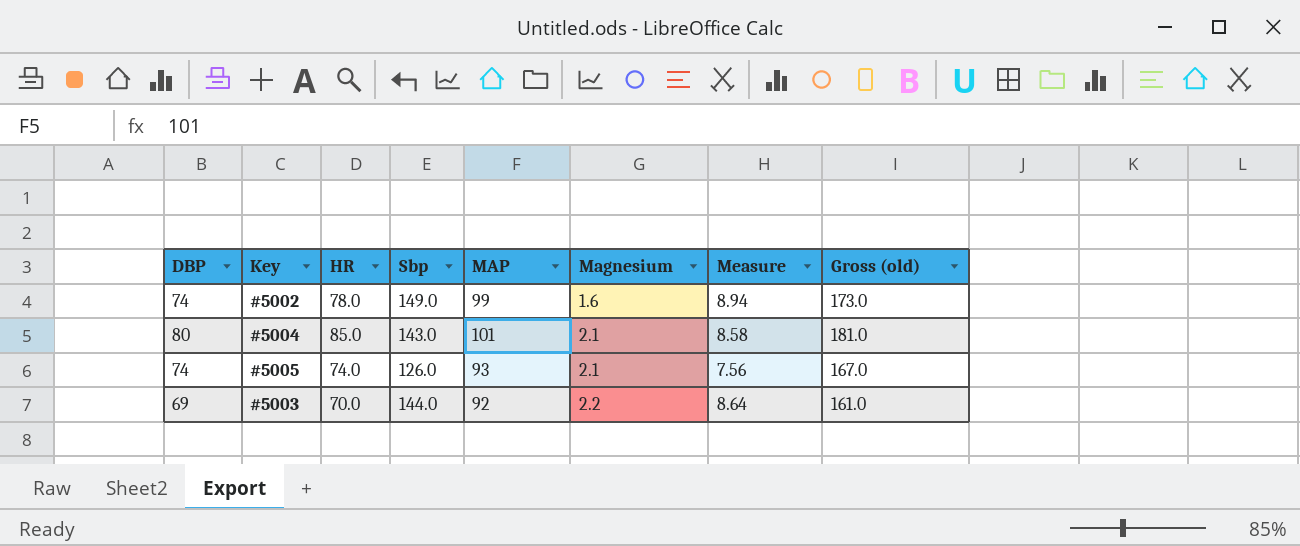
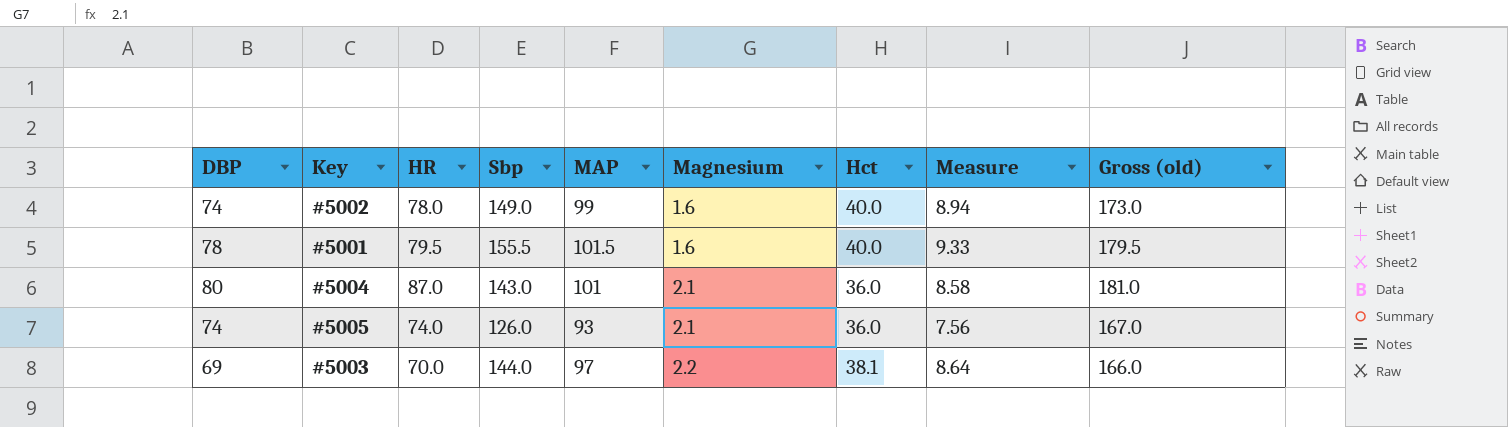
column Hct | position: none -> 7
row #5001: none -> 78 | 79.5 | 155.5 | 101.5 | 1.6 | 40.0 | 9.33 | 179.5
#5004 | HR: 85.0 -> 87.0
#5003 | MAP: 92 -> 97
#5003 | Gross (old): 161.0 -> 166.0

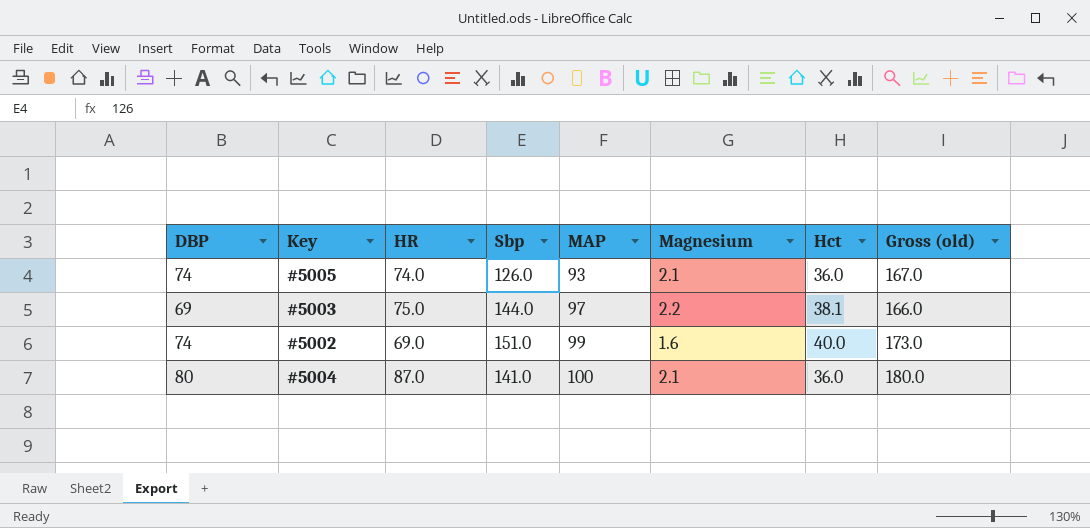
row order: Magnesium ascending -> MAP ascending
column Measure | formula: [Sbp] * 0.06 -> none
row #5001: 78 | 79.5 | 155.5 | 101.5 | 1.6 | 40.0 | 9.33 | 179.5 -> none
#5003 | HR: 70.0 -> 75.0
#5002 | HR: 78.0 -> 69.0
#5002 | Sbp: 149.0 -> 151.0
#5004 | Sbp: 143.0 -> 141.0
#5004 | MAP: 101 -> 100
#5004 | Gross (old): 181.0 -> 180.0

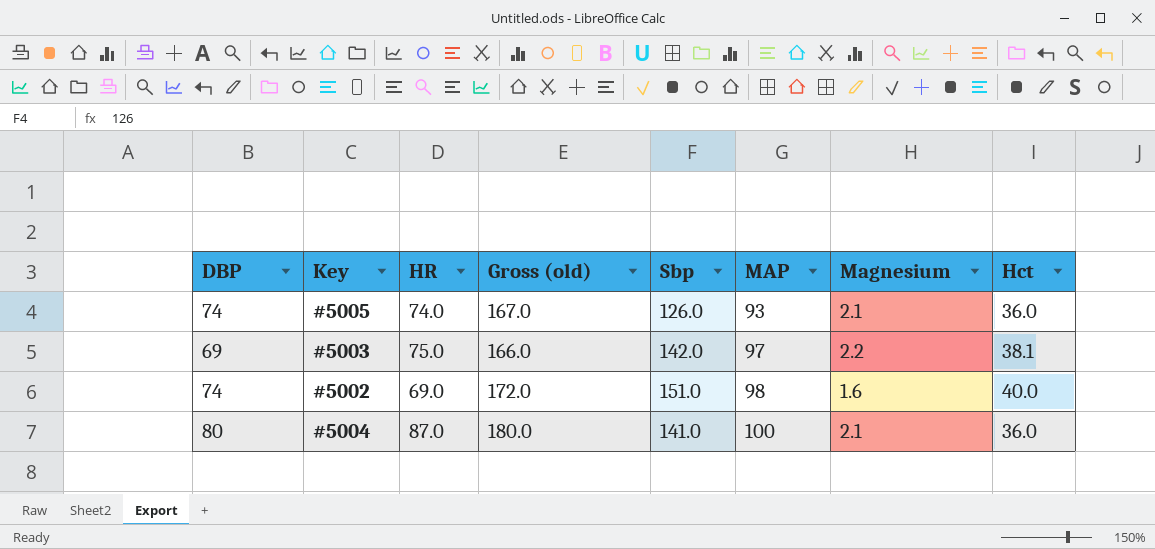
column Gross (old) | position: 8 -> 4
#5003 | Sbp: 144.0 -> 142.0
#5002 | Gross (old): 173.0 -> 172.0
#5002 | MAP: 99 -> 98

